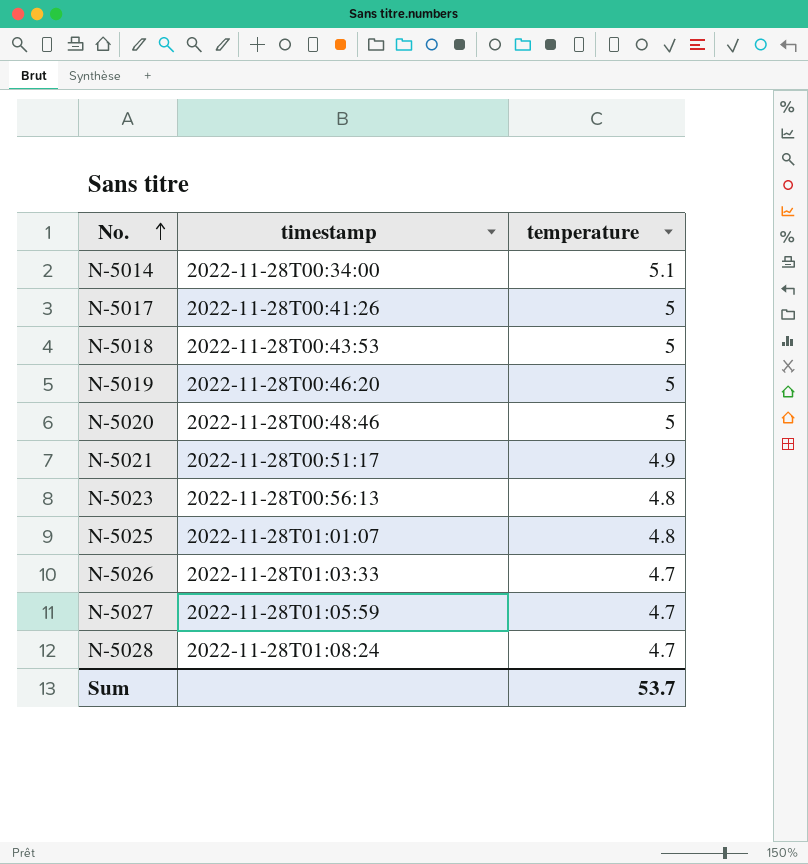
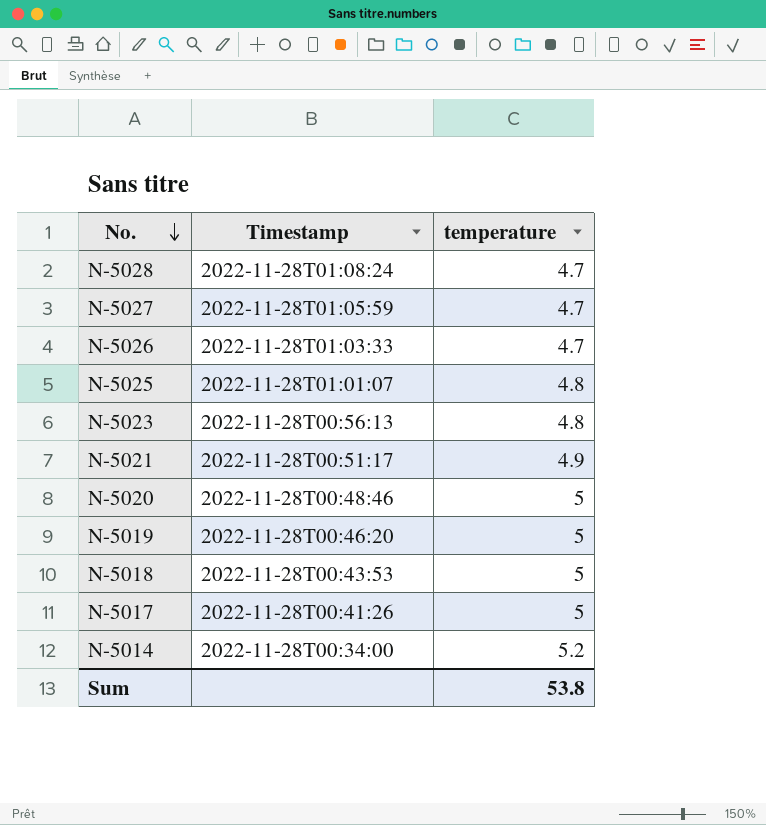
row order: No. ascending -> No. descending
column name: timestamp -> Timestamp
N-5014 | temperature: 5.1 -> 5.2
Sum | temperature: 53.7 -> 53.8

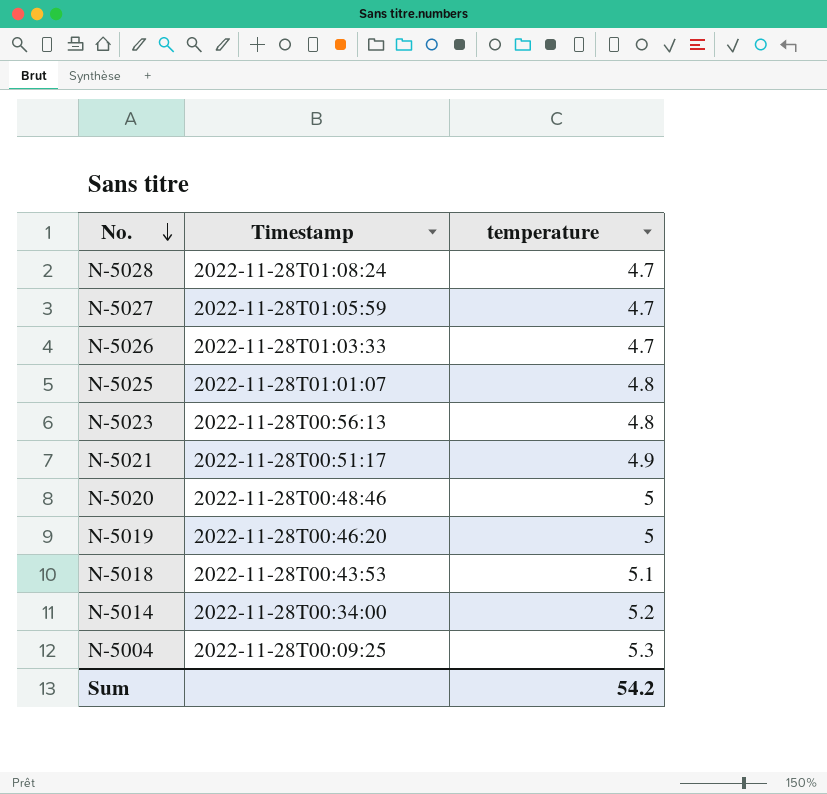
row N-5017: 2022-11-28T00:41:26 | 5 -> none
N-5018 | temperature: 5 -> 5.1
row N-5004: none -> 2022-11-28T00:09:25 | 5.3
Sum | temperature: 53.8 -> 54.2

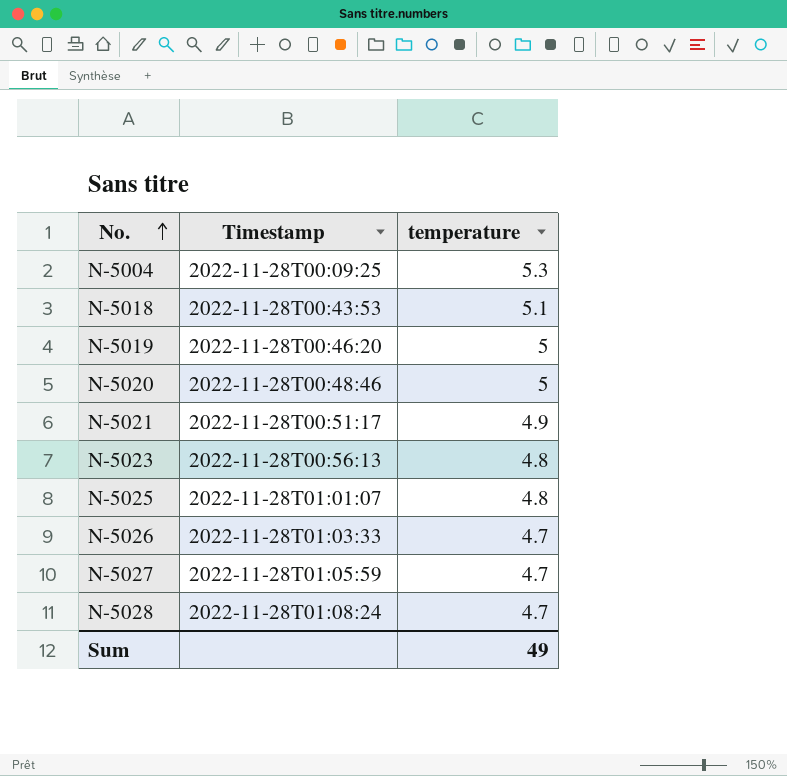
row order: No. descending -> No. ascending
row N-5014: 2022-11-28T00:34:00 | 5.2 -> none
Sum | temperature: 54.2 -> 49

